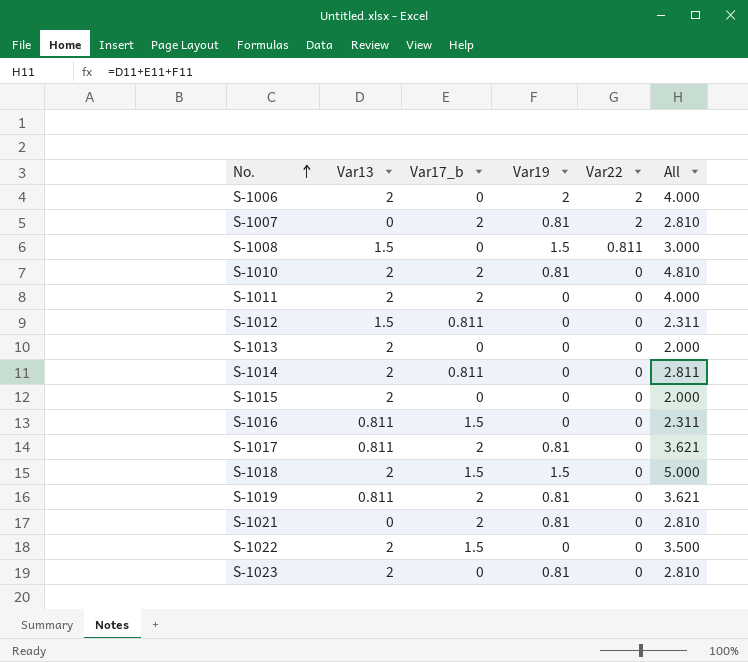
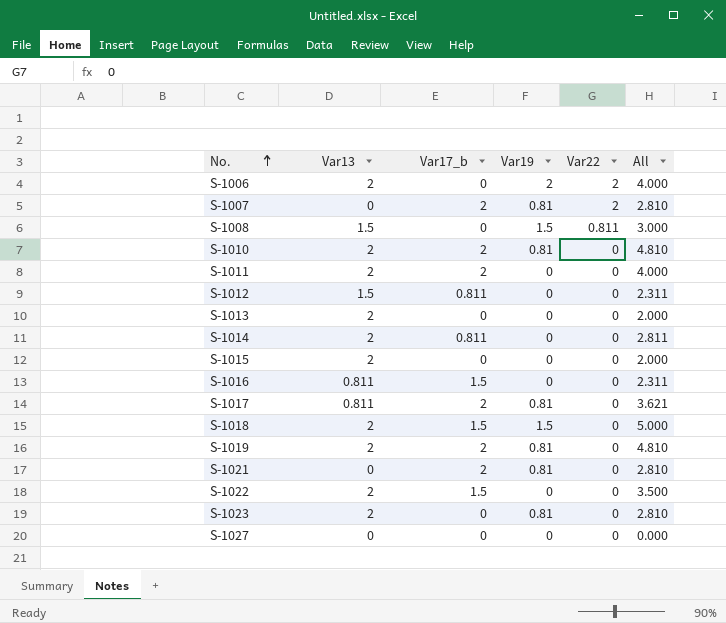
S-1019 | Var13: 0.811 -> 2
S-1019 | All: 3.621 -> 4.810
row S-1027: none -> 0 | 0 | 0 | 0 | 0.000

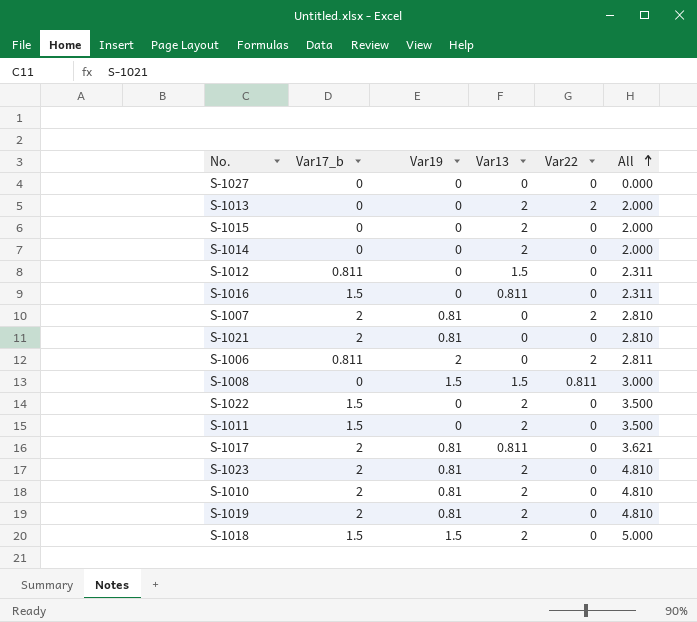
row order: No. ascending -> All ascending
column Var13 | position: 2 -> 4
S-1013 | Var22: 0 -> 2
S-1014 | Var17_b: 0.811 -> 0
S-1014 | All: 2.811 -> 2.000
S-1006 | Var17_b: 0 -> 0.811
S-1006 | Var13: 2 -> 0
S-1006 | All: 4.000 -> 2.811
S-1011 | Var17_b: 2 -> 1.5
S-1011 | All: 4.000 -> 3.500
S-1023 | Var17_b: 0 -> 2
S-1023 | All: 2.810 -> 4.810

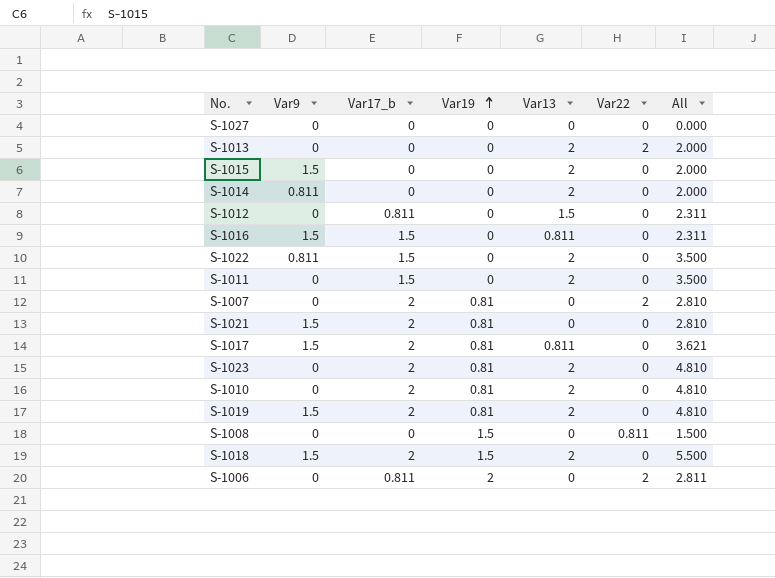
row order: All ascending -> Var19 ascending
column Var9 | position: none -> 2
S-1008 | Var13: 1.5 -> 0
S-1008 | All: 3.000 -> 1.500
S-1018 | Var17_b: 1.5 -> 2
S-1018 | All: 5.000 -> 5.500

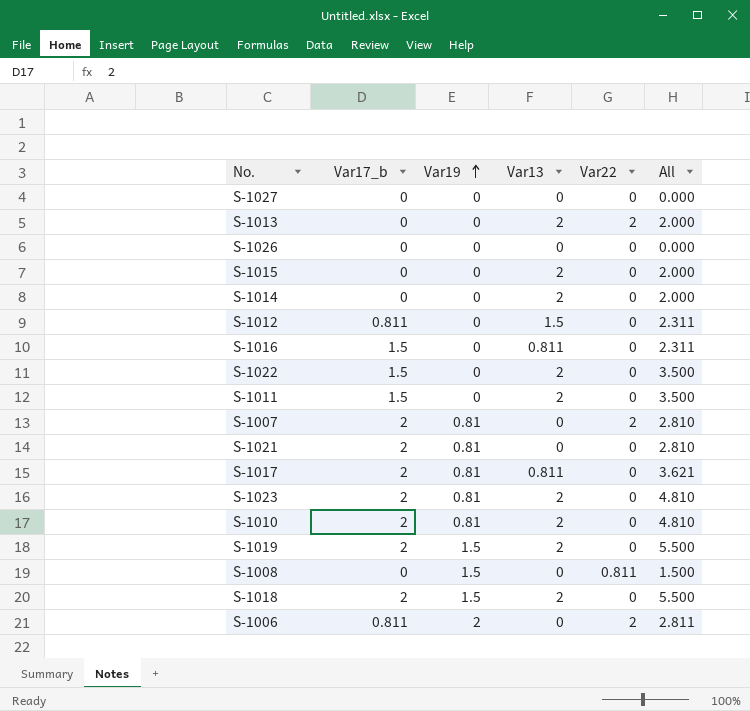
column Var9 | position: 2 -> none
row S-1026: none -> 0 | 0 | 0 | 0 | 0.000
S-1019 | Var19: 0.81 -> 1.5
S-1019 | All: 4.810 -> 5.500

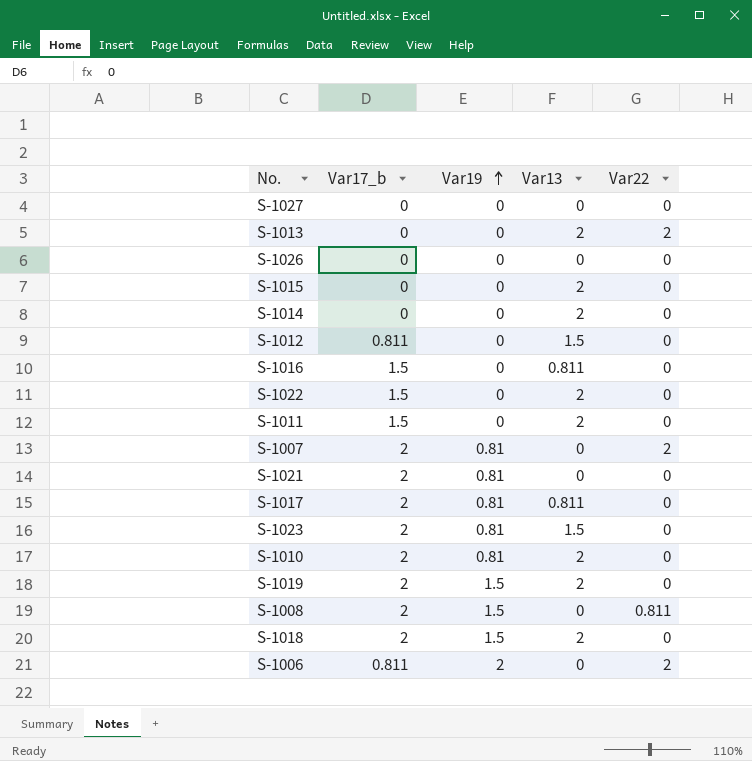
column All | formula: [Var17_b] + [Var19] + [Var13] -> none
S-1023 | Var13: 2 -> 1.5
S-1008 | Var17_b: 0 -> 2

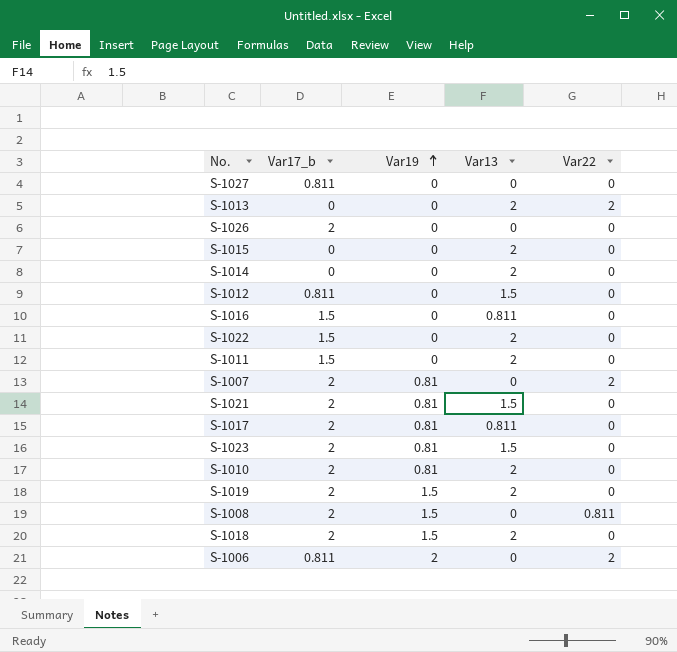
S-1027 | Var17_b: 0 -> 0.811
S-1026 | Var17_b: 0 -> 2
S-1021 | Var13: 0 -> 1.5

